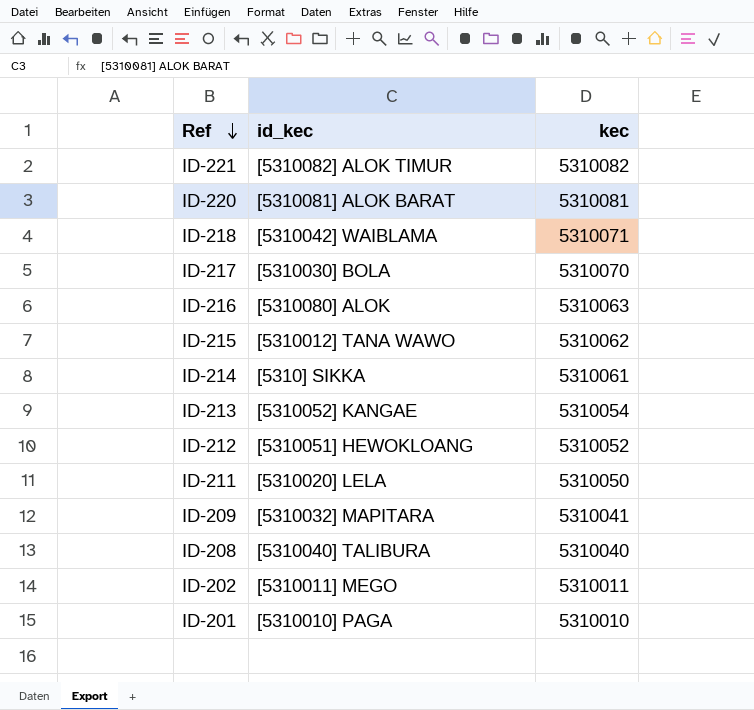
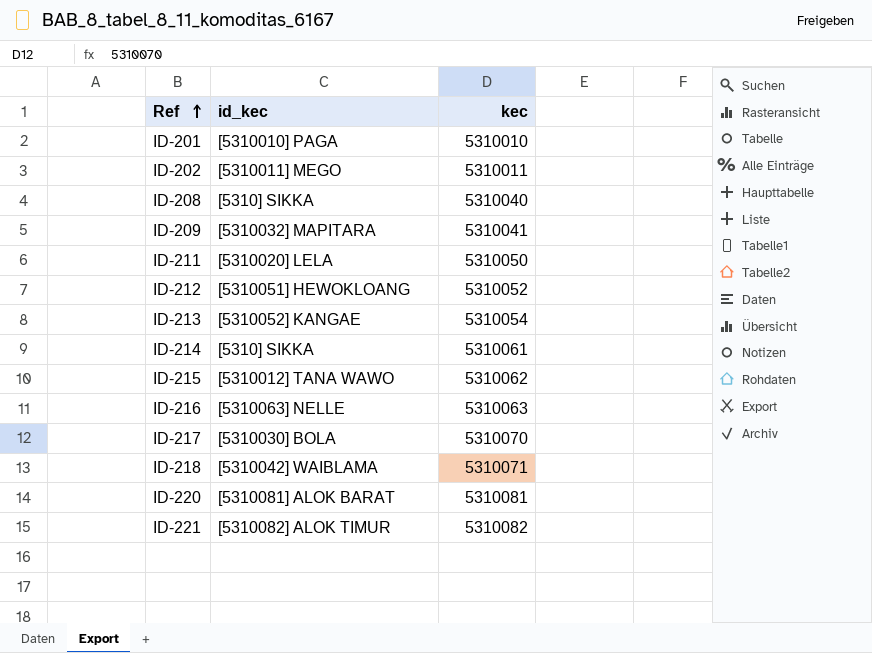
row order: Ref descending -> Ref ascending
ID-208 | id_kec: [5310040] TALIBURA -> [5310] SIKKA
ID-216 | id_kec: [5310080] ALOK -> [5310063] NELLE

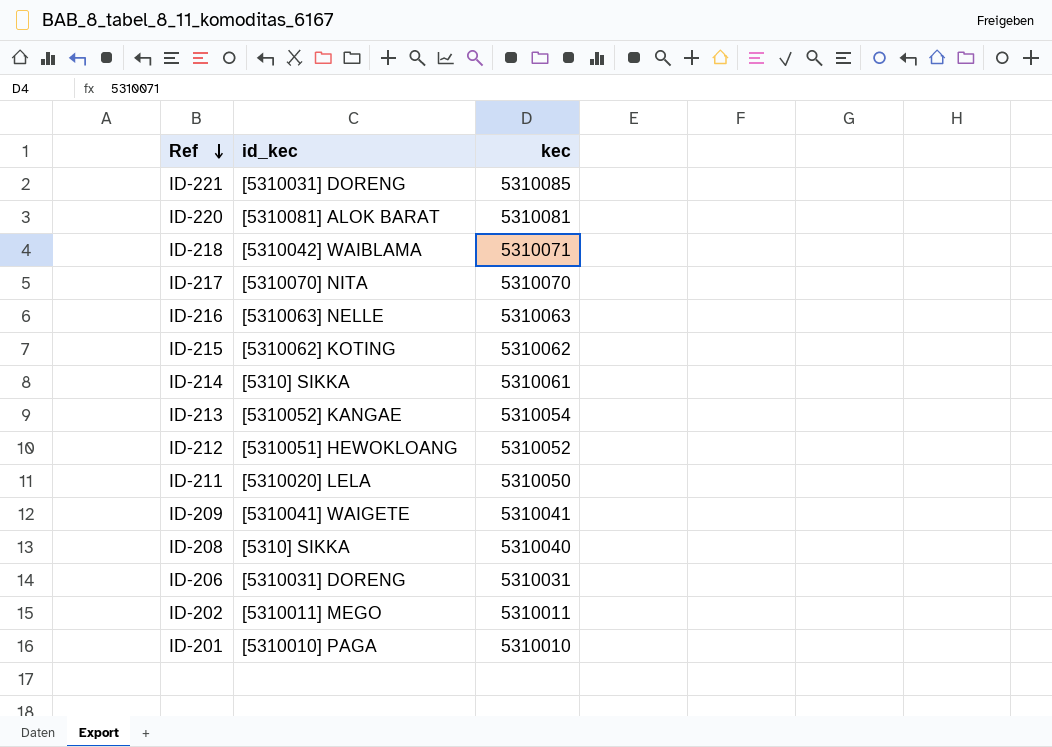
row order: Ref ascending -> Ref descending
ID-221 | id_kec: [5310082] ALOK TIMUR -> [5310031] DORENG
ID-221 | kec: 5310082 -> 5310085
ID-217 | id_kec: [5310030] BOLA -> [5310070] NITA
ID-215 | id_kec: [5310012] TANA WAWO -> [5310062] KOTING
ID-209 | id_kec: [5310032] MAPITARA -> [5310041] WAIGETE
row ID-206: none -> [5310031] DORENG | 5310031

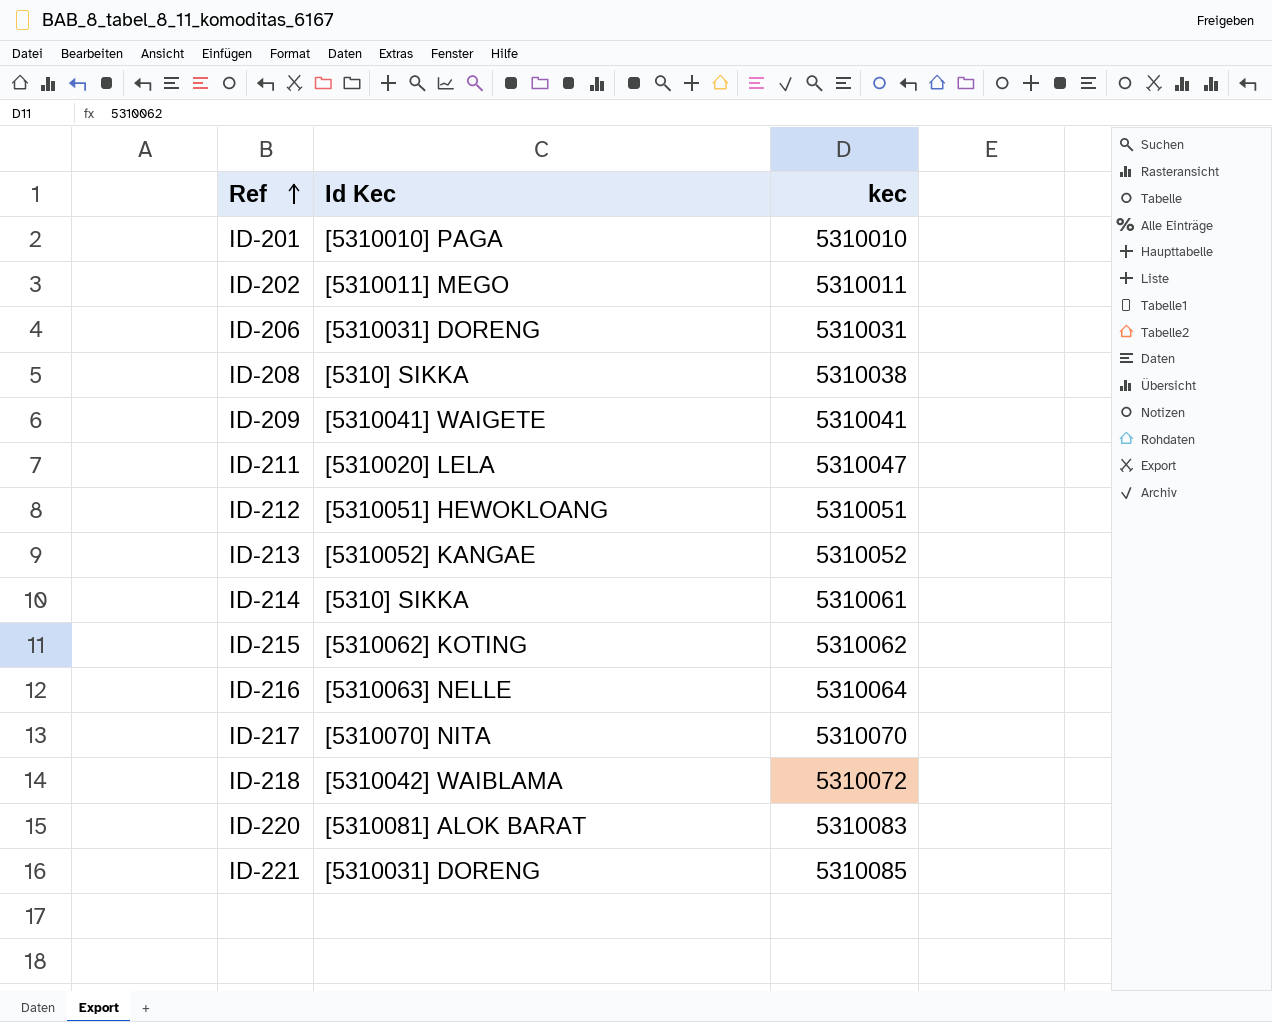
row order: Ref descending -> Ref ascending
column name: id_kec -> Id Kec
ID-208 | kec: 5310040 -> 5310038
ID-211 | kec: 5310050 -> 5310047
ID-212 | kec: 5310052 -> 5310051
ID-213 | kec: 5310054 -> 5310052
ID-216 | kec: 5310063 -> 5310064
ID-218 | kec: 5310071 -> 5310072
ID-220 | kec: 5310081 -> 5310083

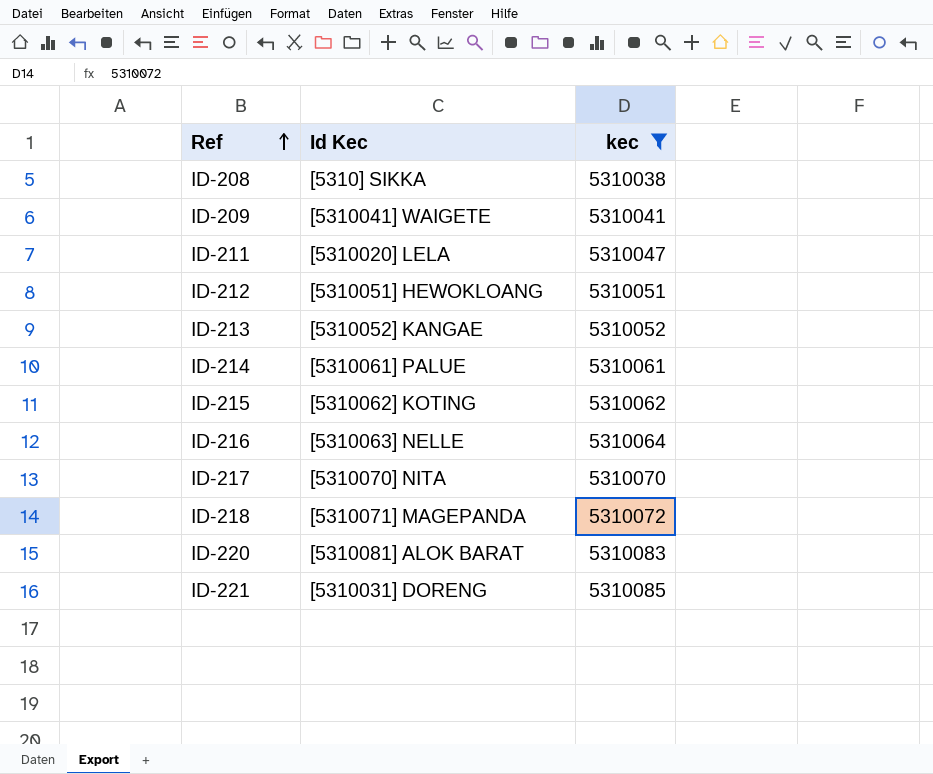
filter: none -> kec >= 5310038
ID-214 | Id Kec: [5310] SIKKA -> [5310061] PALUE
ID-218 | Id Kec: [5310042] WAIBLAMA -> [5310071] MAGEPANDA

